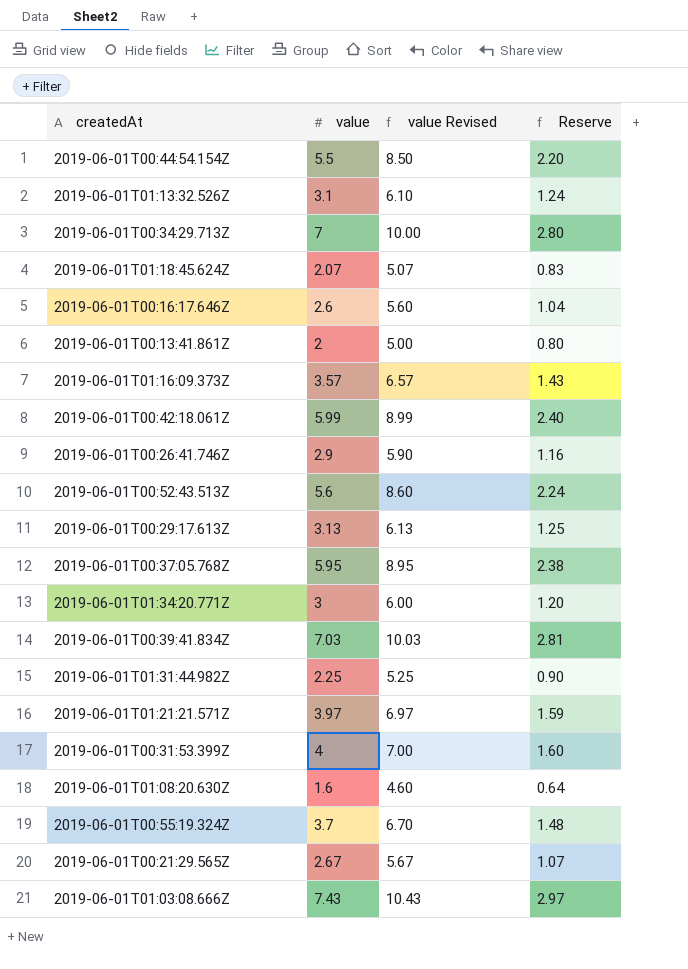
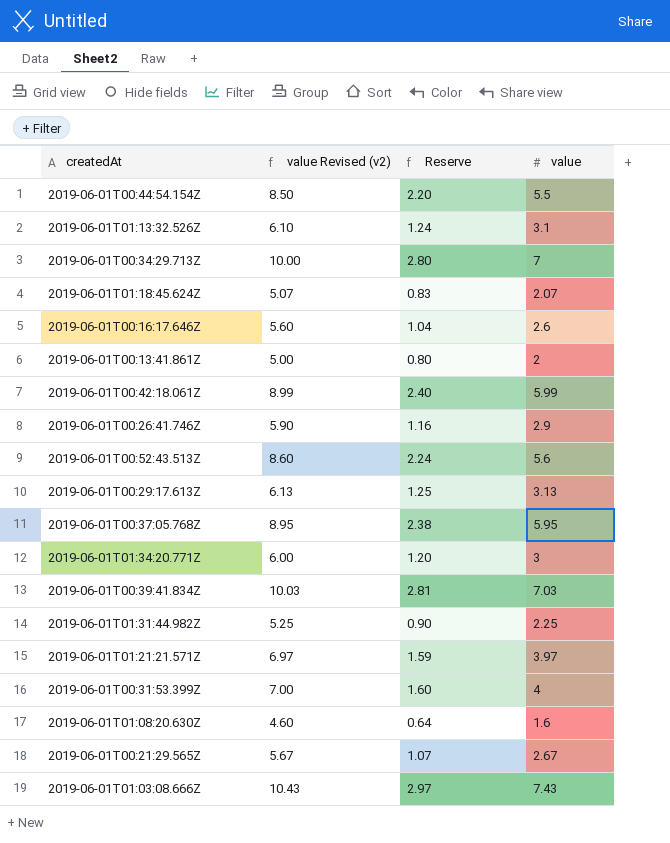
column name: value Revised -> value Revised (v2)
column value | position: 2 -> 4
row 2019-06-01T01:16:09.373Z: 3.57 | 6.57 | 1.43 -> none
row 2019-06-01T00:55:19.324Z: 3.7 | 6.70 | 1.48 -> none

